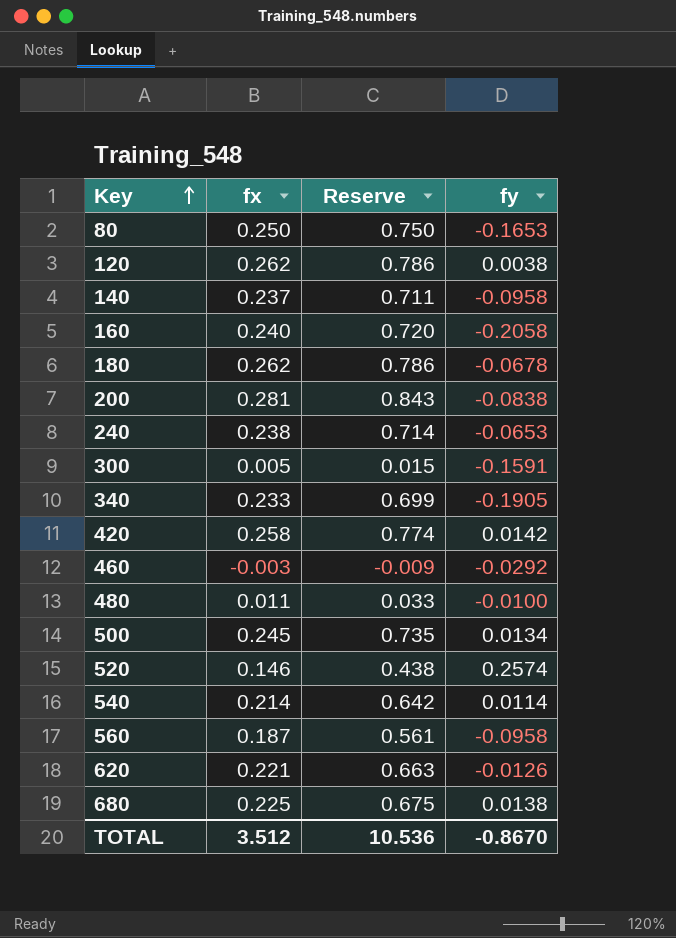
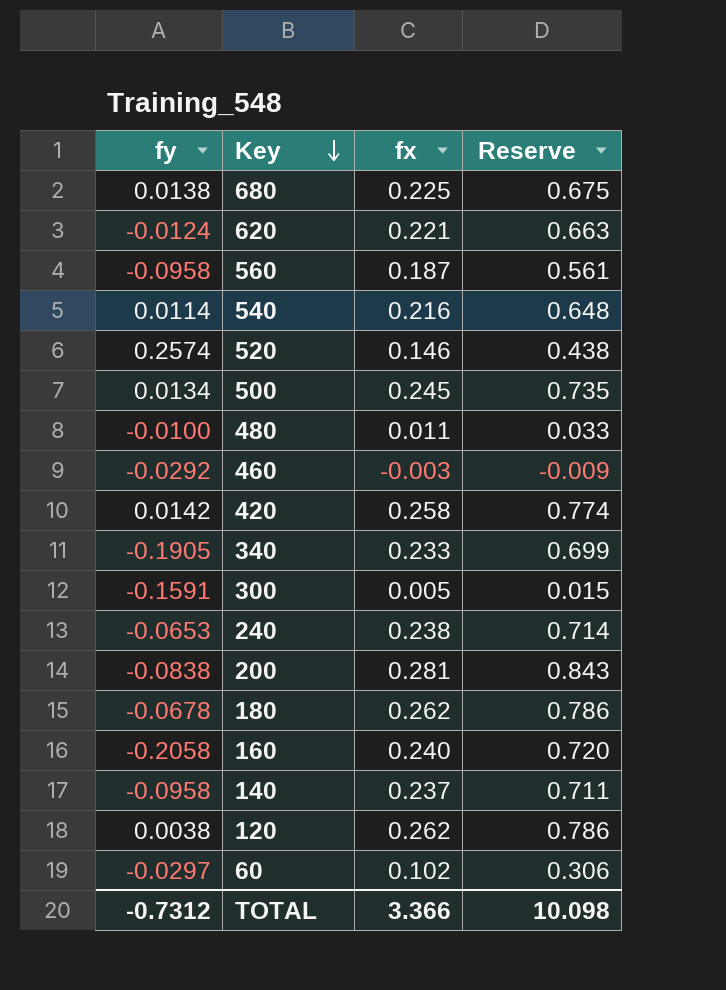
row order: Key ascending -> Key descending
column fy | position: 4 -> 1
row 80: 0.250 | 0.750 | -0.1653 -> none
620 | fy: -0.0126 -> -0.0124
540 | fx: 0.214 -> 0.216
540 | Reserve: 0.642 -> 0.648
row 60: none -> -0.0297 | 0.102 | 0.306
TOTAL | fy: -0.8670 -> -0.7312
TOTAL | fx: 3.512 -> 3.366
TOTAL | Reserve: 10.536 -> 10.098

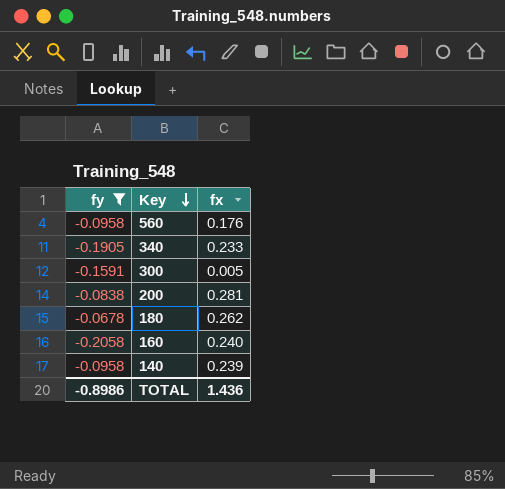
filter: none -> fy <= -0.0678
column Reserve | formula: [fx] * 3 -> none
560 | fx: 0.187 -> 0.176
140 | fx: 0.237 -> 0.239
TOTAL | fy: -0.7312 -> -0.8986
TOTAL | fx: 3.366 -> 1.436

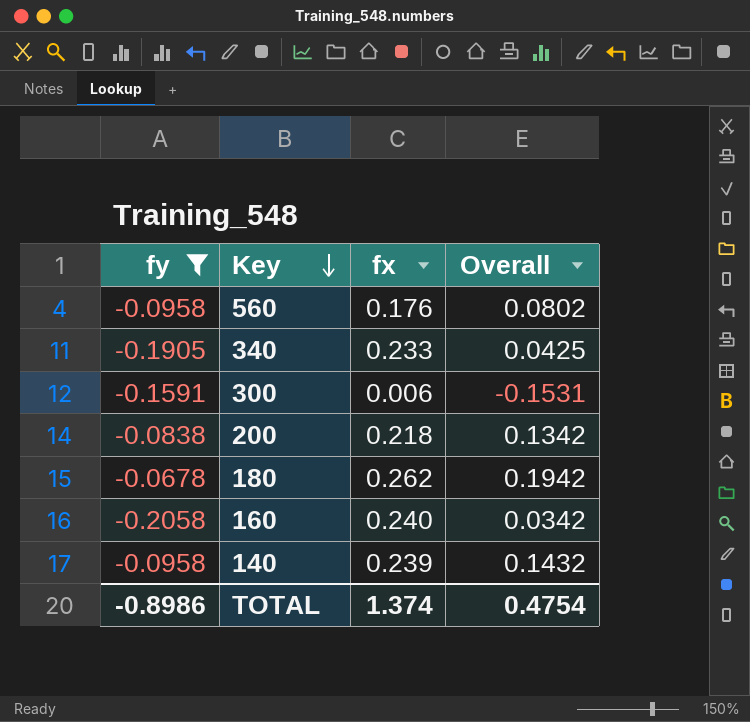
column Overall | formula: none -> [fy] + [fx]
300 | fx: 0.005 -> 0.006
200 | fx: 0.281 -> 0.218
TOTAL | fx: 1.436 -> 1.374

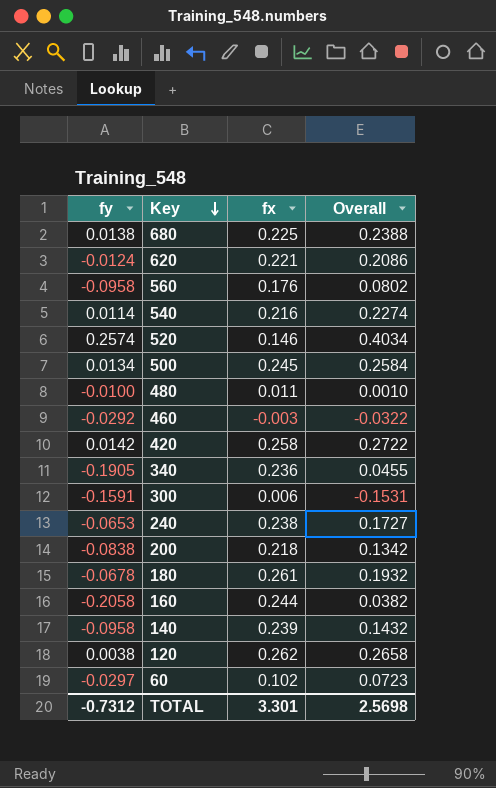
filter: fy <= -0.0678 -> none
340 | fx: 0.233 -> 0.236
340 | Overall: 0.0425 -> 0.0455
180 | fx: 0.262 -> 0.261
180 | Overall: 0.1942 -> 0.1932
160 | fx: 0.240 -> 0.244
160 | Overall: 0.0342 -> 0.0382
TOTAL | fy: -0.8986 -> -0.7312
TOTAL | fx: 1.374 -> 3.301
TOTAL | Overall: 0.4754 -> 2.5698

